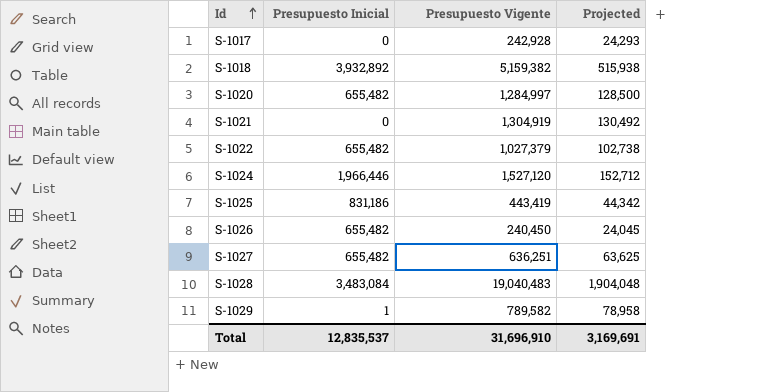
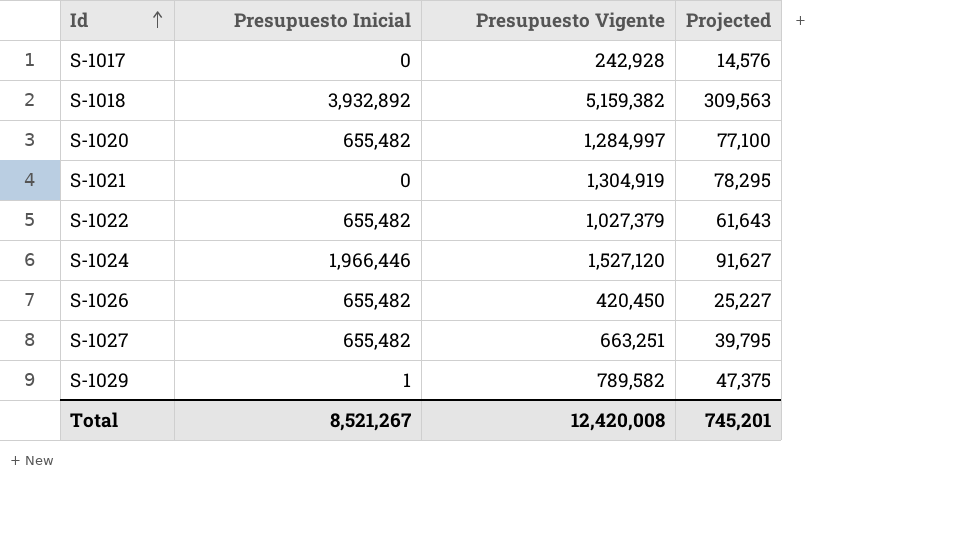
column Projected | formula: [Presupuesto Vigente] * 0.1 -> [Presupuesto Vigente] * 0.06
row S-1025: 831,186 | 443,419 | 44,342 -> none
row S-1028: 3,483,084 | 19,040,483 | 1,904,048 -> none
S-1026 | Presupuesto Vigente: 240,450 -> 420,450
S-1027 | Presupuesto Vigente: 636,251 -> 663,251
Total | Presupuesto Inicial: 12,835,537 -> 8,521,267
Total | Presupuesto Vigente: 31,696,910 -> 12,420,008
Total | Projected: 3,169,691 -> 745,201

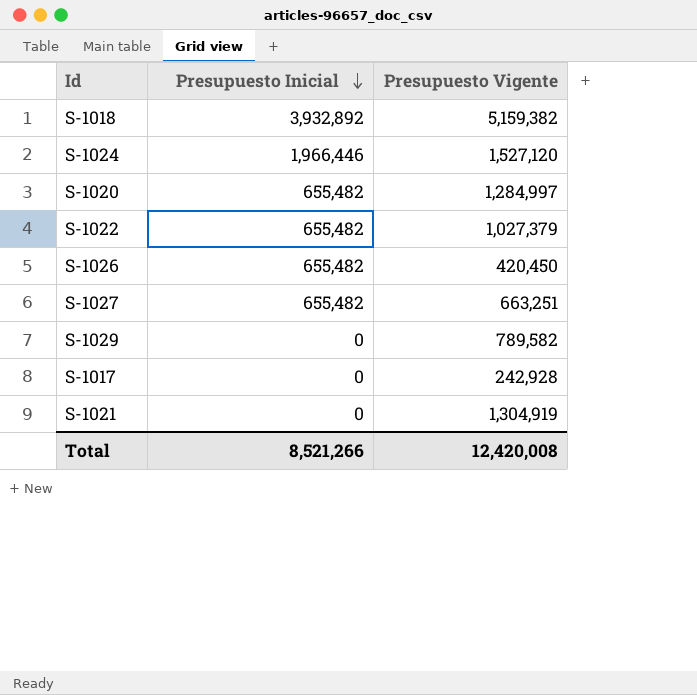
row order: Id ascending -> Presupuesto Inicial descending
column Projected | formula: [Presupuesto Vigente] * 0.06 -> none
S-1029 | Presupuesto Inicial: 1 -> 0
Total | Presupuesto Inicial: 8,521,267 -> 8,521,266

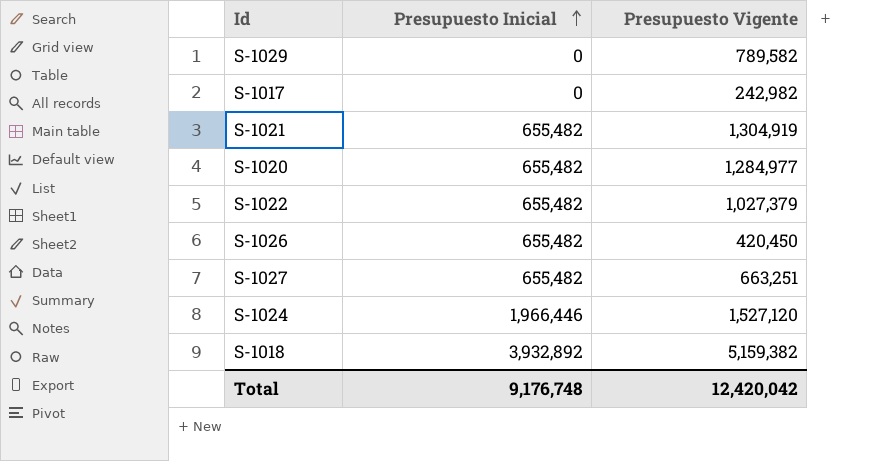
row order: Presupuesto Inicial descending -> Presupuesto Inicial ascending
S-1017 | Presupuesto Vigente: 242,928 -> 242,982
S-1021 | Presupuesto Inicial: 0 -> 655,482
S-1020 | Presupuesto Vigente: 1,284,997 -> 1,284,977
Total | Presupuesto Inicial: 8,521,266 -> 9,176,748
Total | Presupuesto Vigente: 12,420,008 -> 12,420,042

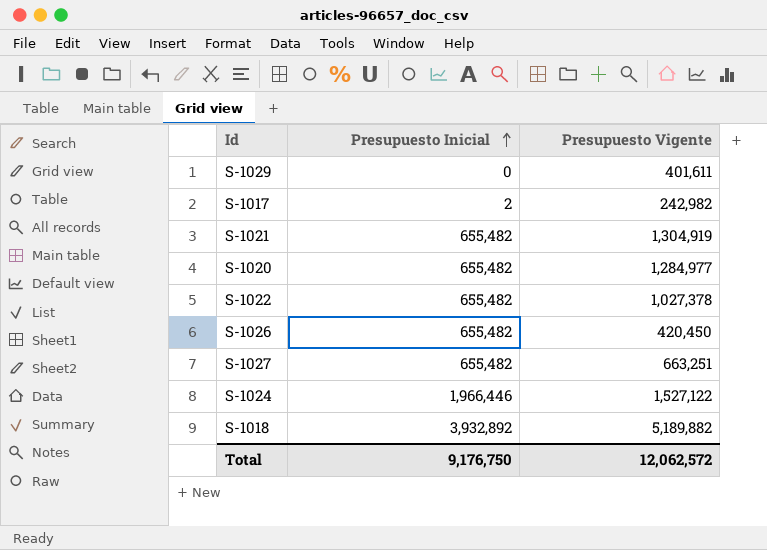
S-1029 | Presupuesto Vigente: 789,582 -> 401,611
S-1017 | Presupuesto Inicial: 0 -> 2
S-1022 | Presupuesto Vigente: 1,027,379 -> 1,027,378
S-1024 | Presupuesto Vigente: 1,527,120 -> 1,527,122
S-1018 | Presupuesto Vigente: 5,159,382 -> 5,189,882
Total | Presupuesto Inicial: 9,176,748 -> 9,176,750
Total | Presupuesto Vigente: 12,420,042 -> 12,062,572

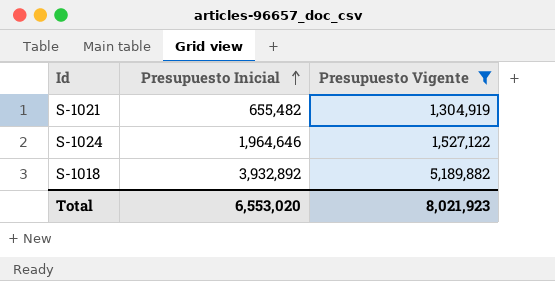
filter: none -> Presupuesto Vigente >= 1,304,919
S-1024 | Presupuesto Inicial: 1,966,446 -> 1,964,646
Total | Presupuesto Inicial: 9,176,750 -> 6,553,020
Total | Presupuesto Vigente: 12,062,572 -> 8,021,923

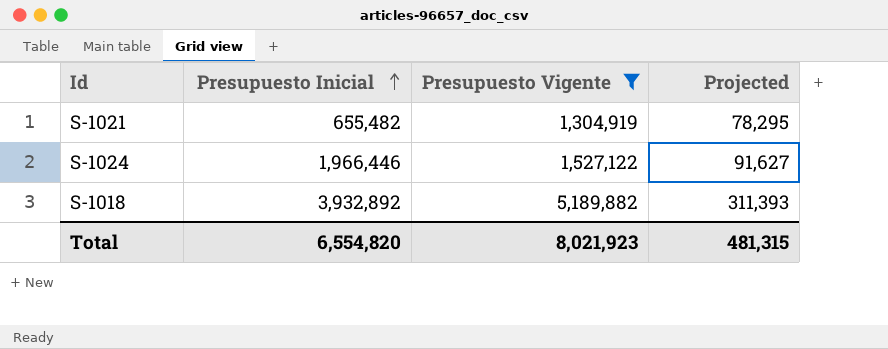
column Projected | formula: none -> [Presupuesto Vigente] * 0.06
S-1024 | Presupuesto Inicial: 1,964,646 -> 1,966,446
Total | Presupuesto Inicial: 6,553,020 -> 6,554,820

